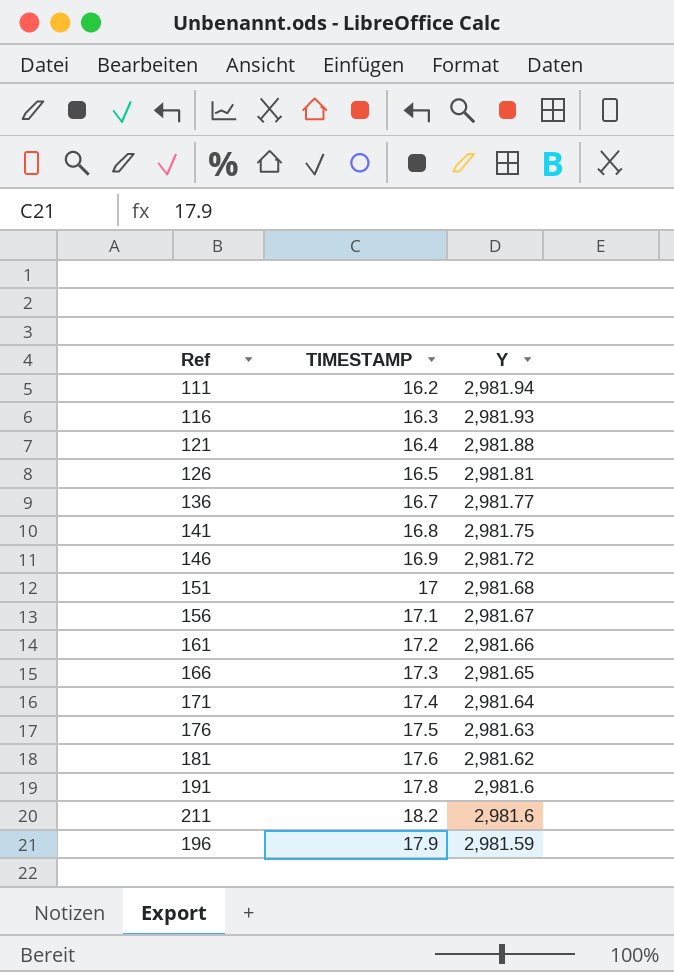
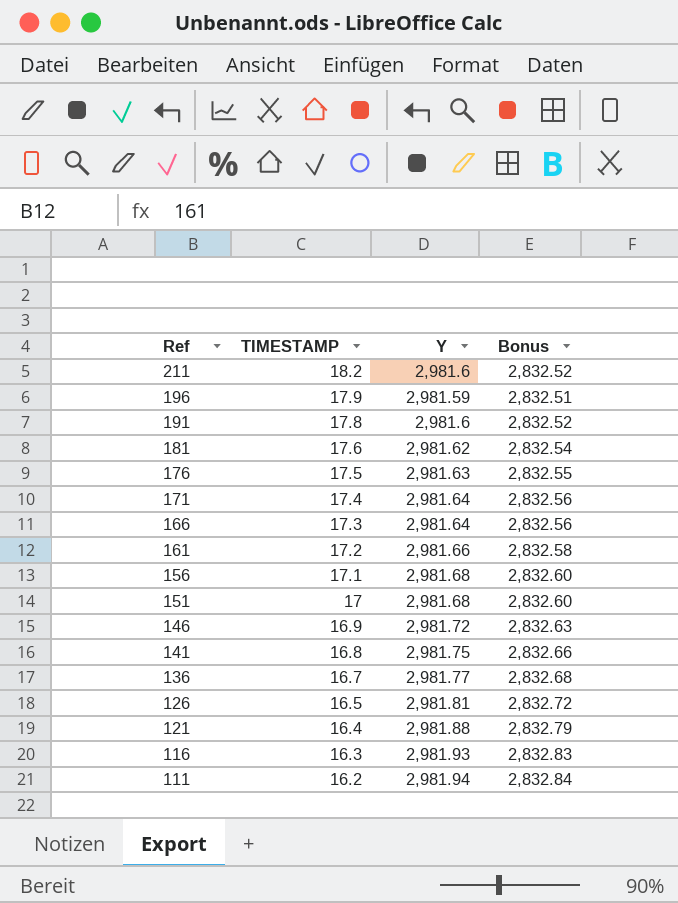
row order: Y descending -> Ref descending
column Bonus | formula: none -> [Y] * 0.95
166 | Y: 2,981.65 -> 2,981.64
156 | Y: 2,981.67 -> 2,981.68

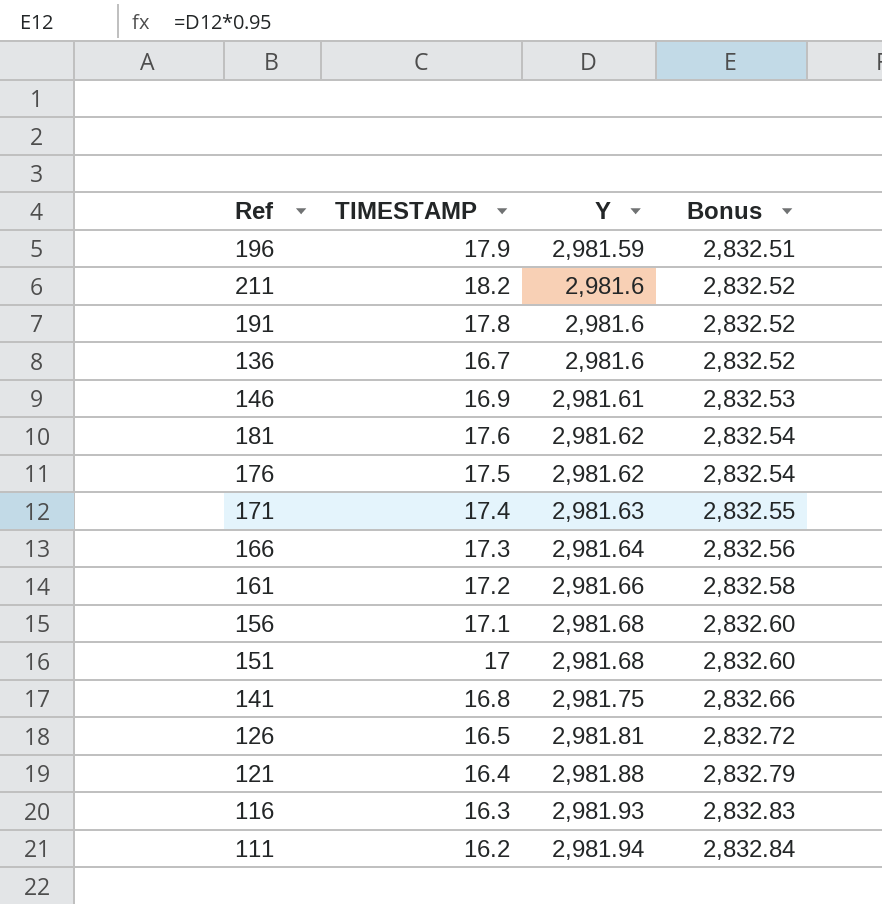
row order: Ref descending -> Y ascending
136 | Y: 2,981.77 -> 2,981.6
136 | Bonus: 2,832.68 -> 2,832.52
146 | Y: 2,981.72 -> 2,981.61
146 | Bonus: 2,832.63 -> 2,832.53
176 | Y: 2,981.63 -> 2,981.62
176 | Bonus: 2,832.55 -> 2,832.54
171 | Y: 2,981.64 -> 2,981.63
171 | Bonus: 2,832.56 -> 2,832.55

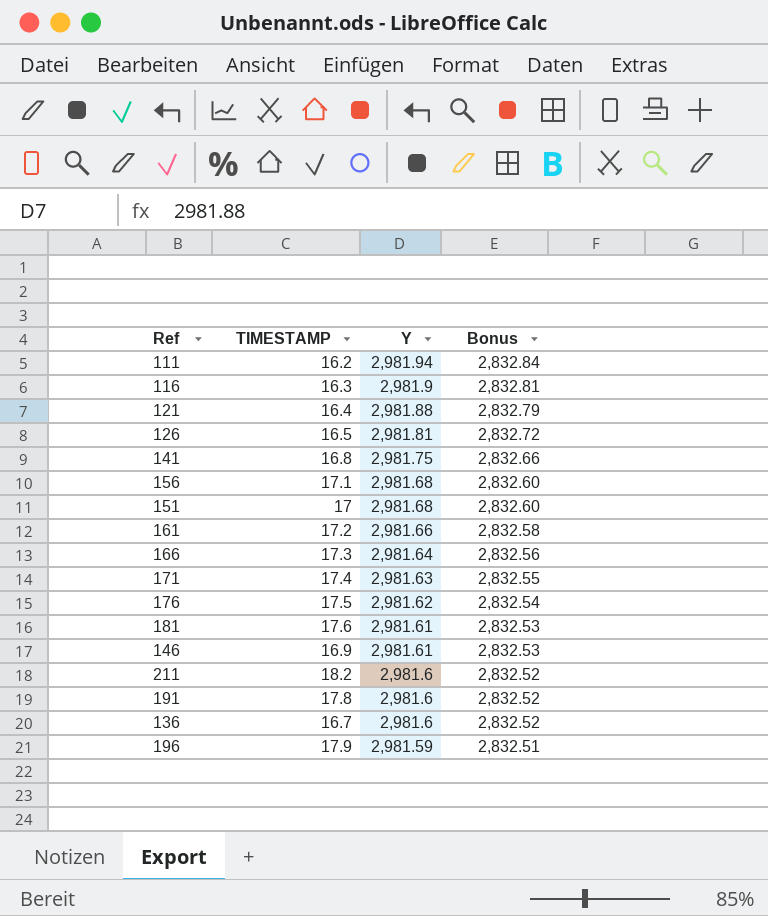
row order: Y ascending -> Y descending
116 | Y: 2,981.93 -> 2,981.9
116 | Bonus: 2,832.83 -> 2,832.81
181 | Y: 2,981.62 -> 2,981.61
181 | Bonus: 2,832.54 -> 2,832.53

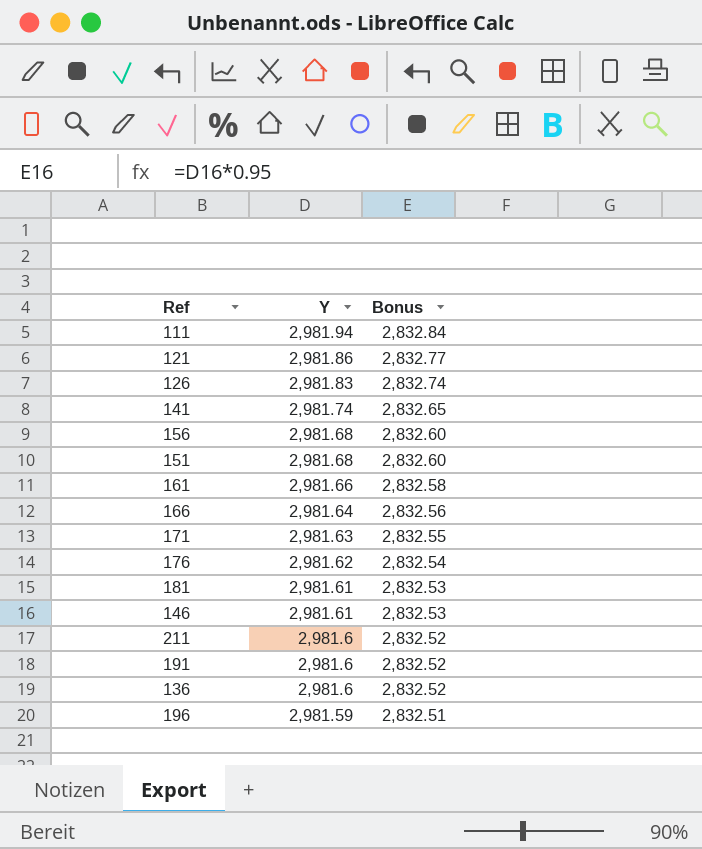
column TIMESTAMP | position: 2 -> none
row 116: 16.3 | 2,981.9 | 2,832.81 -> none
121 | Y: 2,981.88 -> 2,981.86
121 | Bonus: 2,832.79 -> 2,832.77
126 | Y: 2,981.81 -> 2,981.83
126 | Bonus: 2,832.72 -> 2,832.74
141 | Y: 2,981.75 -> 2,981.74
141 | Bonus: 2,832.66 -> 2,832.65

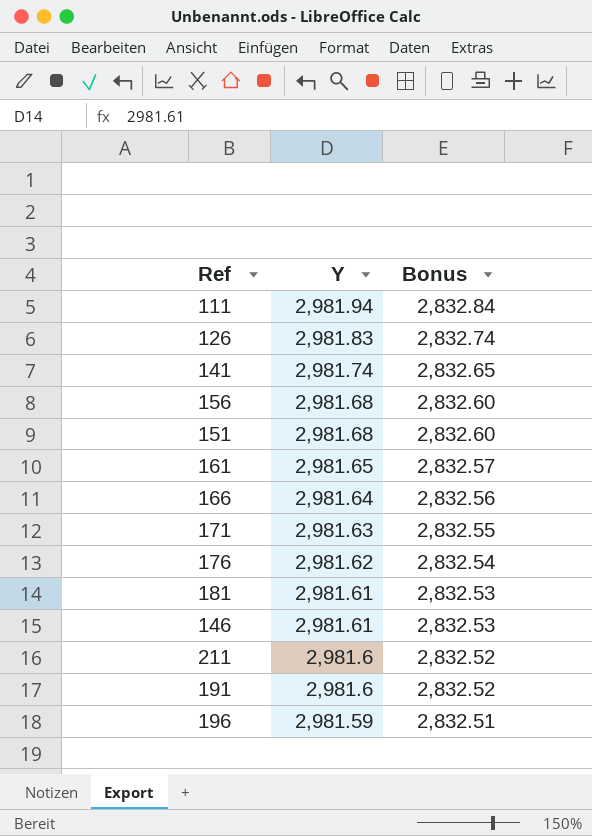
row 121: 2,981.86 | 2,832.77 -> none
row 136: 2,981.6 | 2,832.52 -> none
161 | Y: 2,981.66 -> 2,981.65
161 | Bonus: 2,832.58 -> 2,832.57

